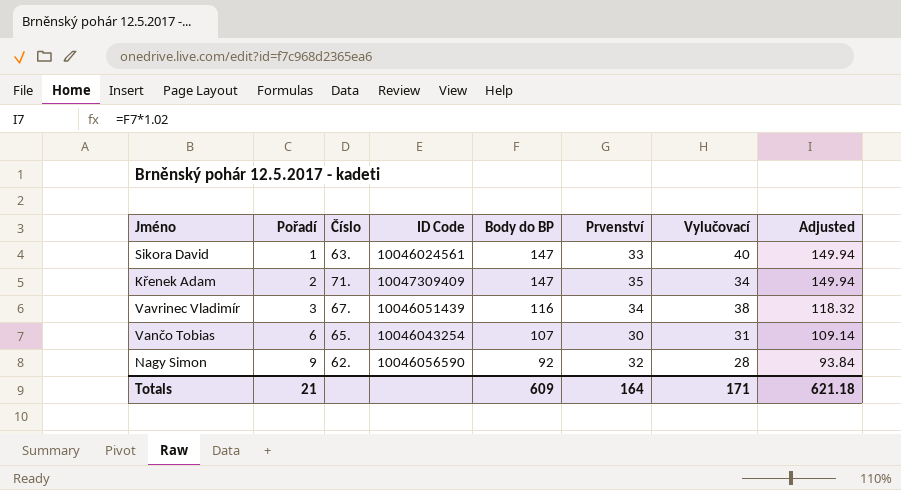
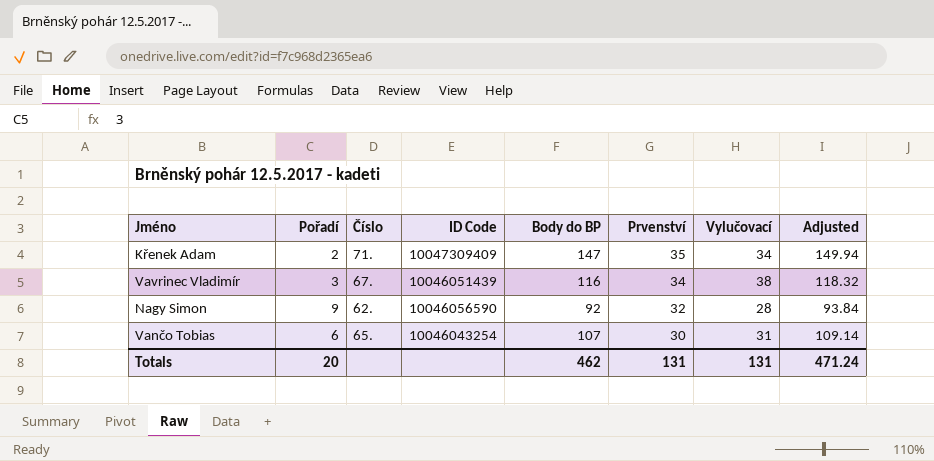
row order: Pořadí ascending -> Prvenství descending
row Sikora David: 1 | 63. | 10046024561 | 147 | 33 | 40 | 149.94 -> none
Totals | Pořadí: 21 -> 20
Totals | Body do BP: 609 -> 462
Totals | Prvenství: 164 -> 131
Totals | Vylučovací: 171 -> 131
Totals | Adjusted: 621.18 -> 471.24

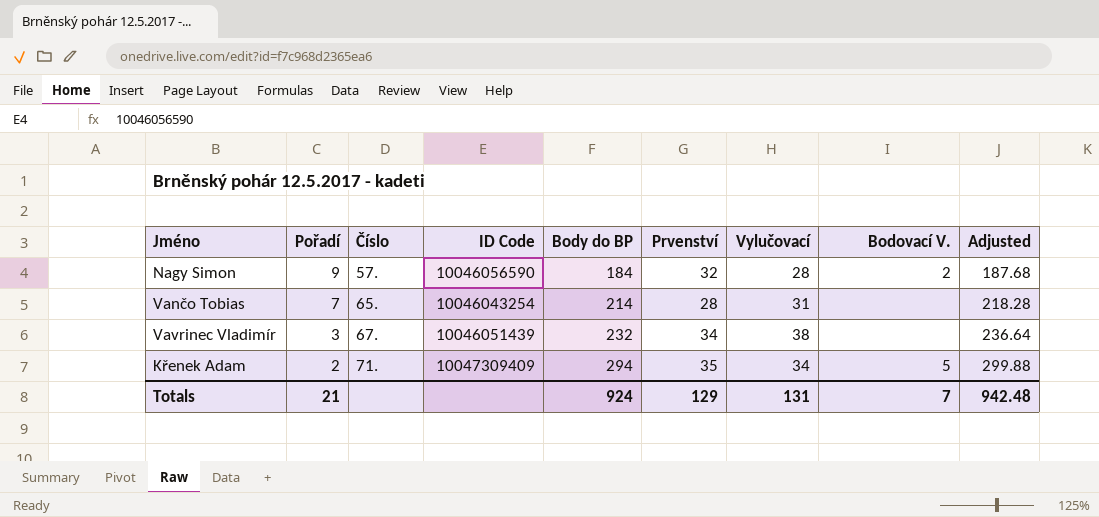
row order: Prvenství descending -> Pořadí descending
column Bodovací V. | position: none -> 8
Nagy Simon | Číslo: 62. -> 57.
Nagy Simon | Body do BP: 92 -> 184
Nagy Simon | Adjusted: 93.84 -> 187.68
Vančo Tobias | Pořadí: 6 -> 7
Vančo Tobias | Body do BP: 107 -> 214
Vančo Tobias | Prvenství: 30 -> 28
Vančo Tobias | Adjusted: 109.14 -> 218.28
Vavrinec Vladimír | Body do BP: 116 -> 232
Vavrinec Vladimír | Adjusted: 118.32 -> 236.64
Křenek Adam | Body do BP: 147 -> 294
Křenek Adam | Adjusted: 149.94 -> 299.88
Totals | Pořadí: 20 -> 21
Totals | Body do BP: 462 -> 924
Totals | Prvenství: 131 -> 129
Totals | Adjusted: 471.24 -> 942.48

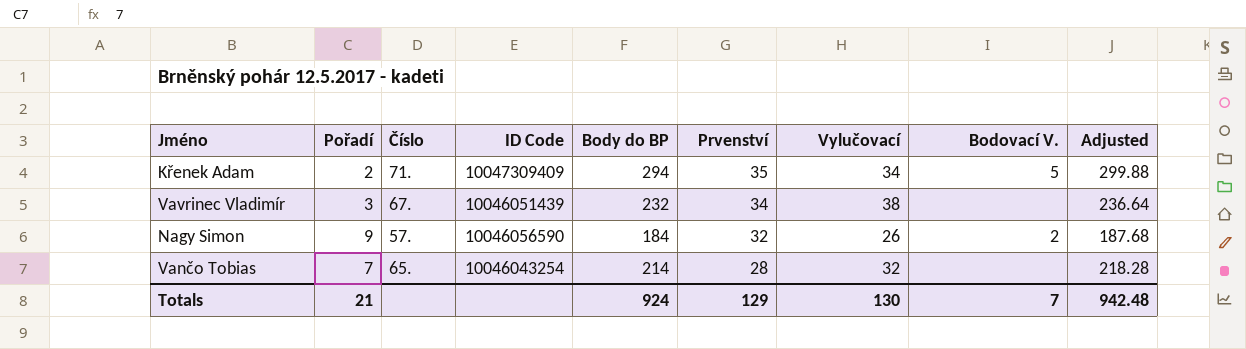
row order: Pořadí descending -> Prvenství descending
Nagy Simon | Vylučovací: 28 -> 26
Vančo Tobias | Vylučovací: 31 -> 32
Totals | Vylučovací: 131 -> 130

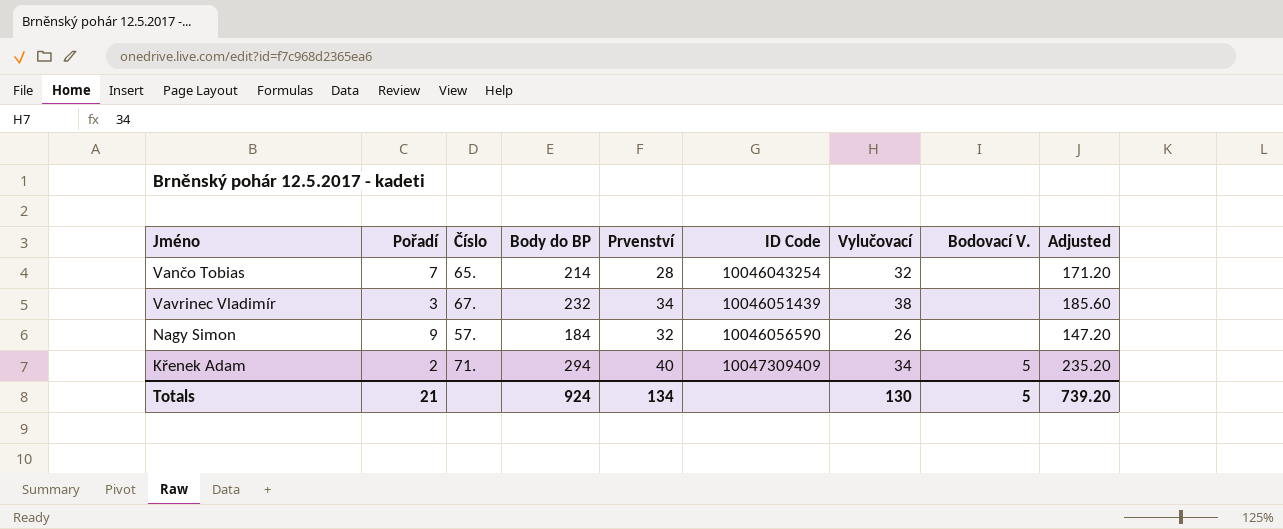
row order: Prvenství descending -> ID Code ascending
column ID Code | position: 4 -> 6
column Adjusted | formula: [Body do BP] * 1.02 -> [Body do BP] * 0.8
Nagy Simon | Bodovací V.: 2 -> none
Křenek Adam | Prvenství: 35 -> 40
Totals | Prvenství: 129 -> 134
Totals | Bodovací V.: 7 -> 5
Totals | Adjusted: 942.48 -> 739.20

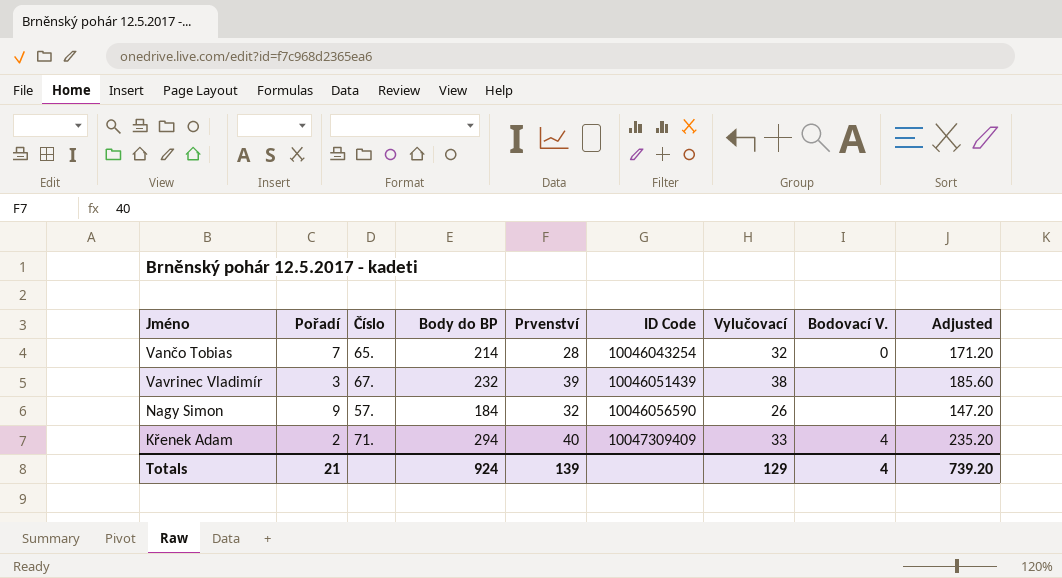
Vančo Tobias | Bodovací V.: none -> 0
Vavrinec Vladimír | Prvenství: 34 -> 39
Křenek Adam | Vylučovací: 34 -> 33
Křenek Adam | Bodovací V.: 5 -> 4
Totals | Prvenství: 134 -> 139
Totals | Vylučovací: 130 -> 129
Totals | Bodovací V.: 5 -> 4

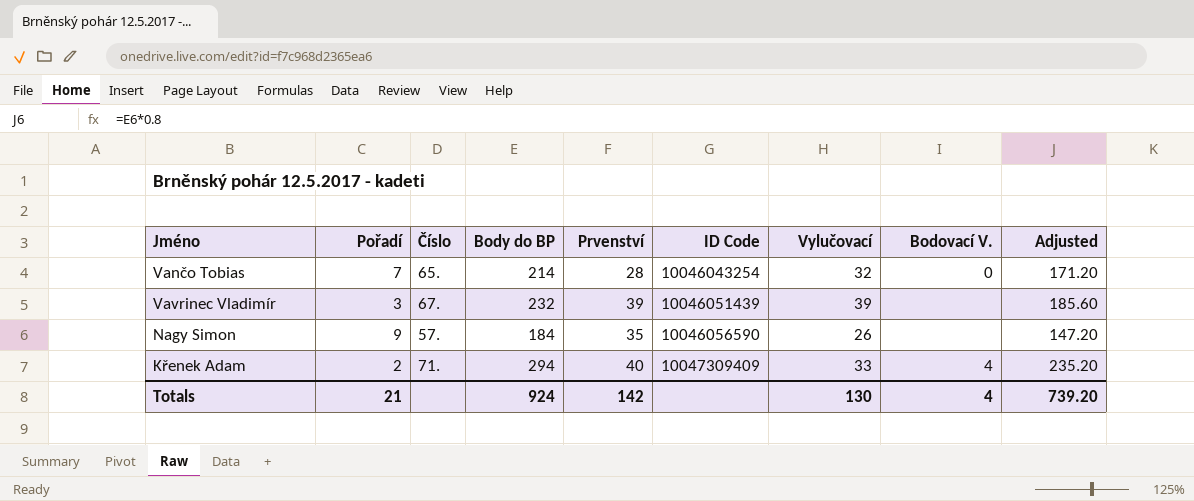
Vavrinec Vladimír | Vylučovací: 38 -> 39
Nagy Simon | Prvenství: 32 -> 35
Totals | Prvenství: 139 -> 142
Totals | Vylučovací: 129 -> 130

